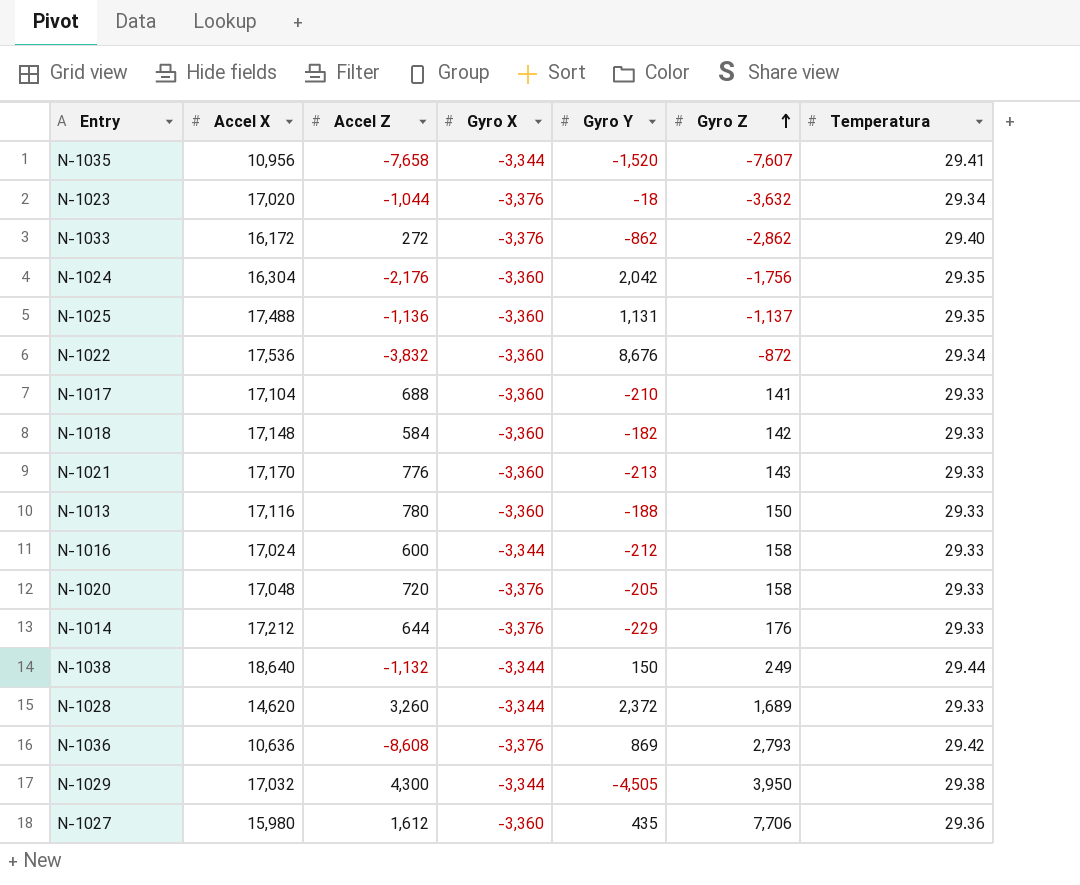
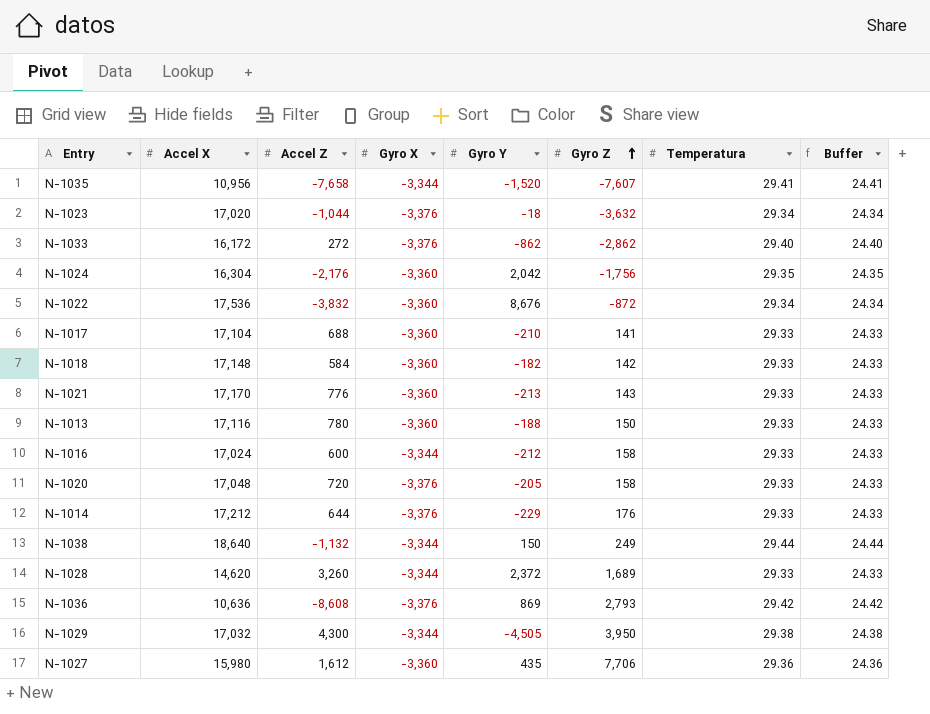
column Buffer | formula: none -> [Temperatura] - 5
row N-1025: 17,488 | -1,136 | -3,360 | 1,131 | -1,137 | 29.35 -> none

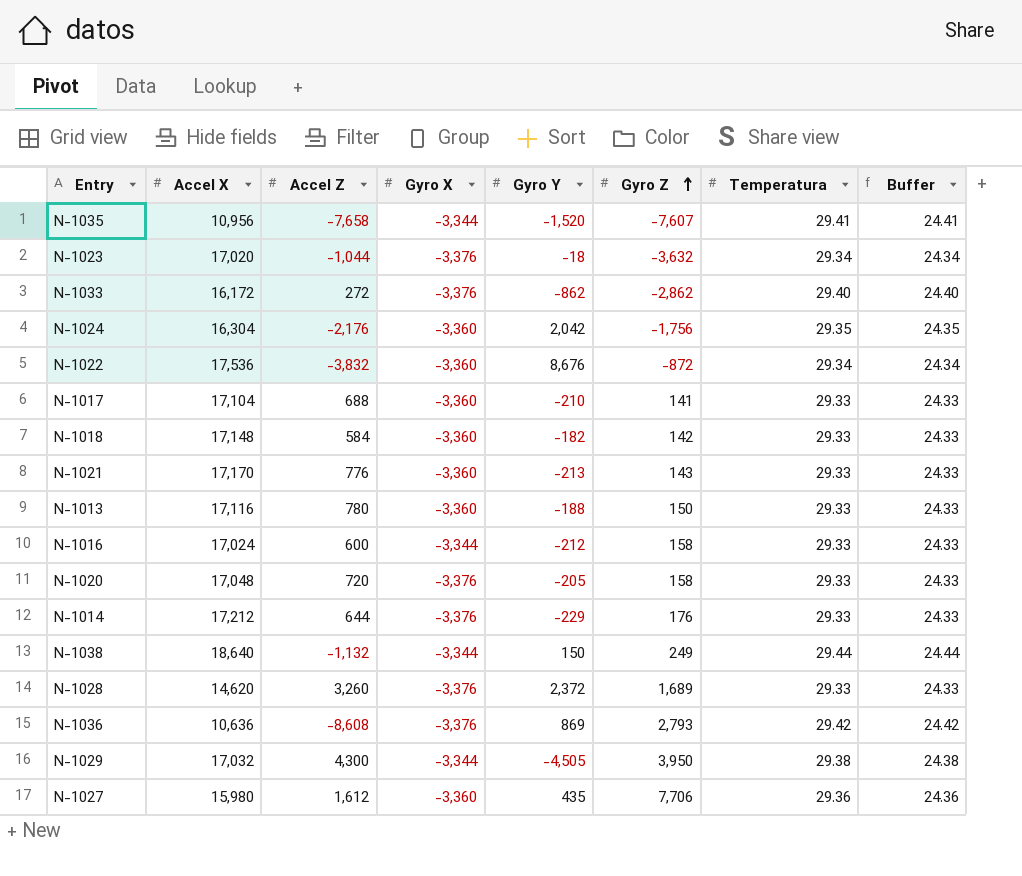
N-1028 | Gyro X: -3,344 -> -3,376

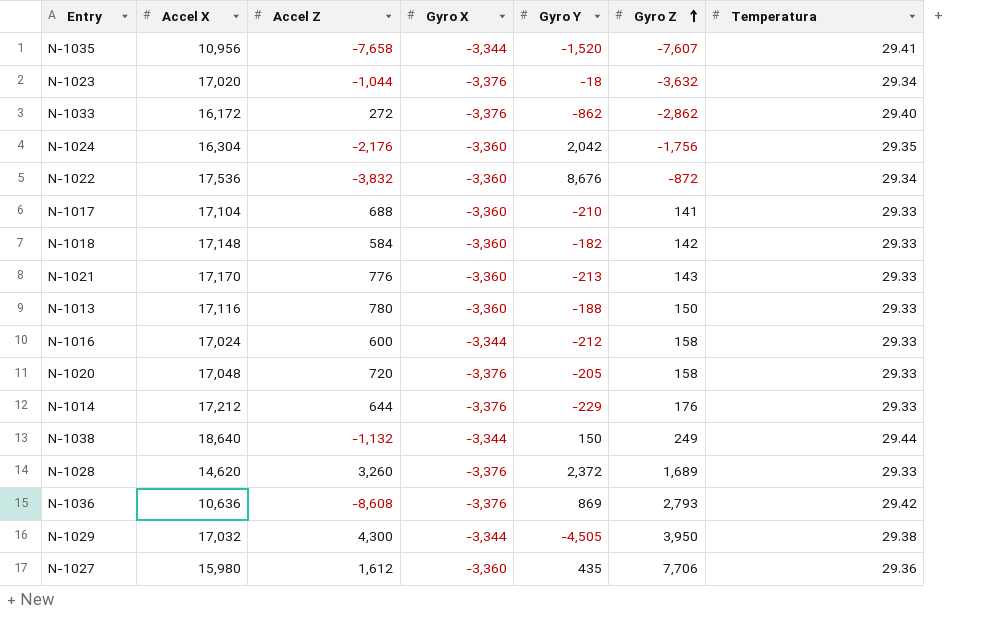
column Buffer | formula: [Temperatura] - 5 -> none

